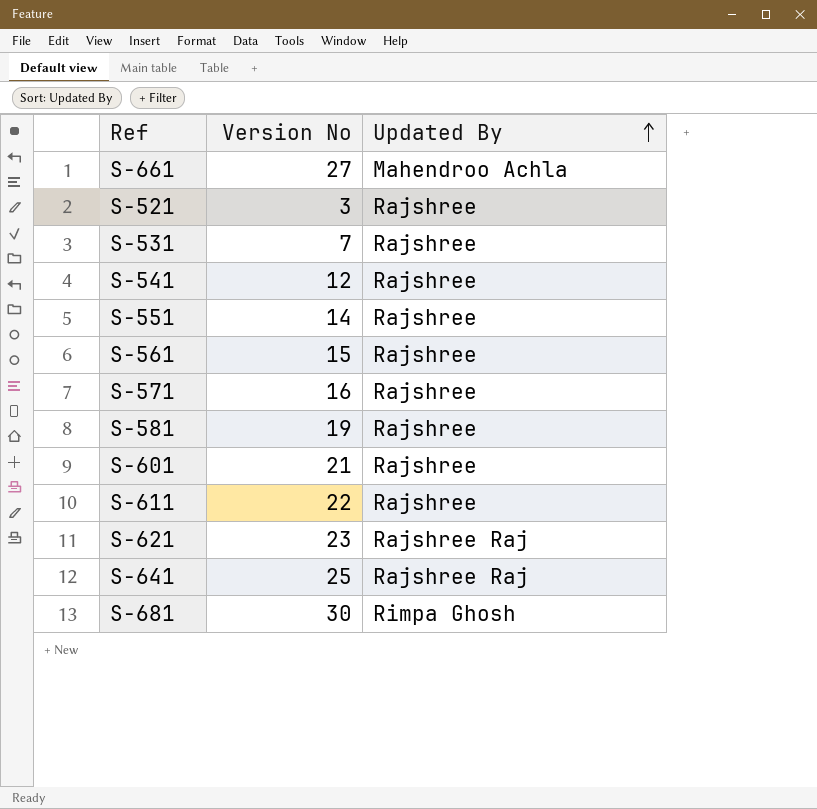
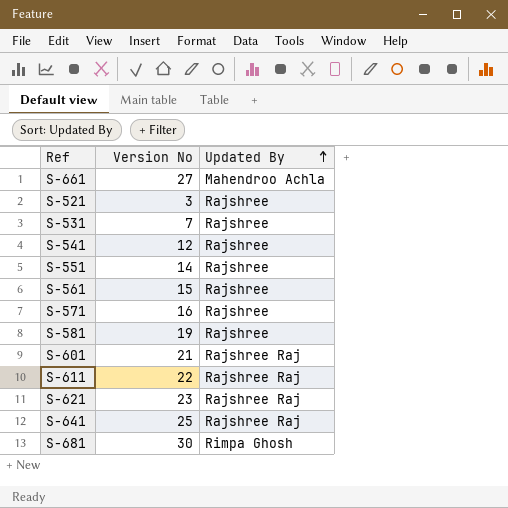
S-601 | Updated By: Rajshree -> Rajshree Raj
S-611 | Updated By: Rajshree -> Rajshree Raj

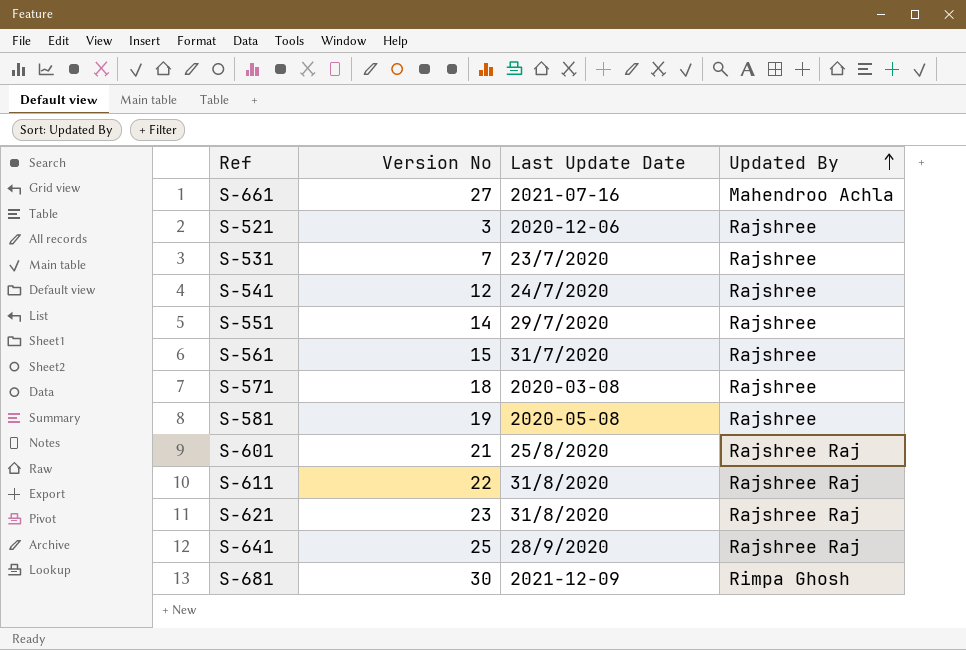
column Last Update Date | position: none -> 3
S-571 | Version No: 16 -> 18

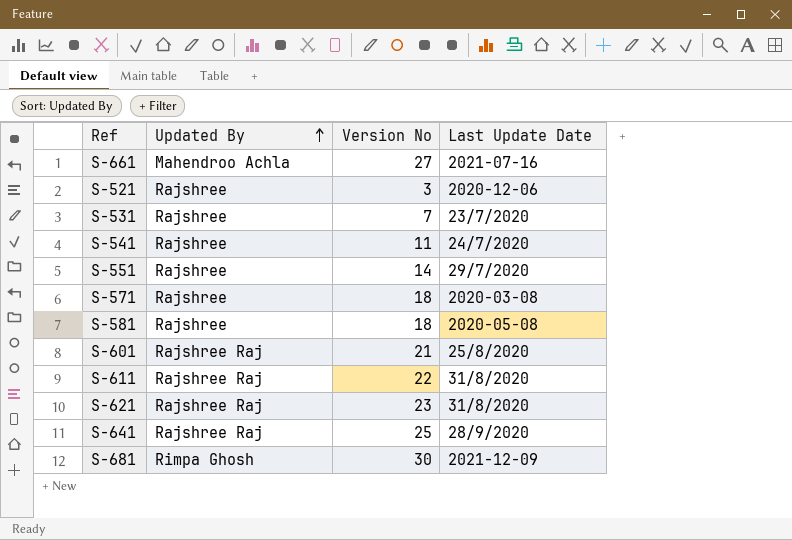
column Updated By | position: 4 -> 2
row S-561: 15 | 31/7/2020 | Rajshree -> none
S-541 | Version No: 12 -> 11
S-581 | Version No: 19 -> 18

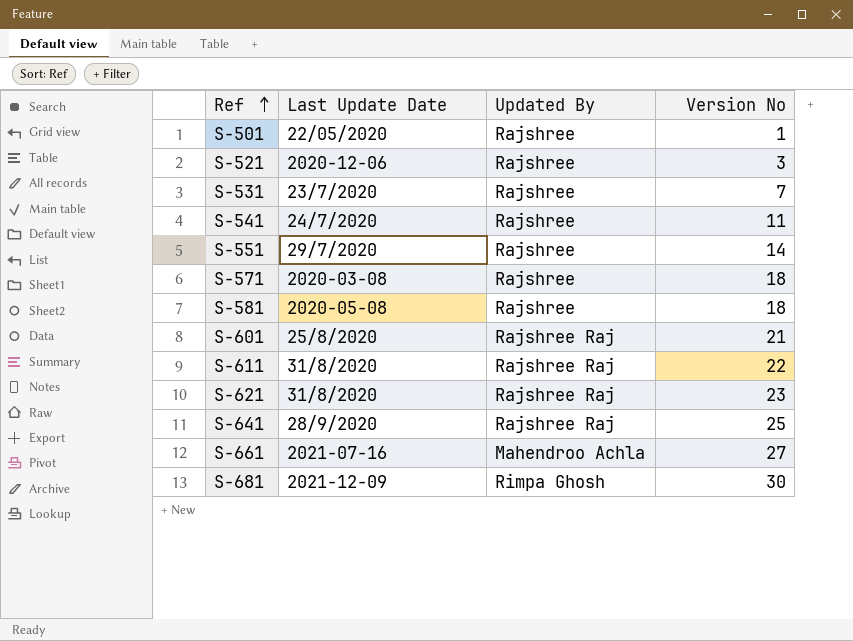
row order: Updated By ascending -> Ref ascending
column Last Update Date | position: 4 -> 2
row S-501: none -> 22/05/2020 | Rajshree | 1

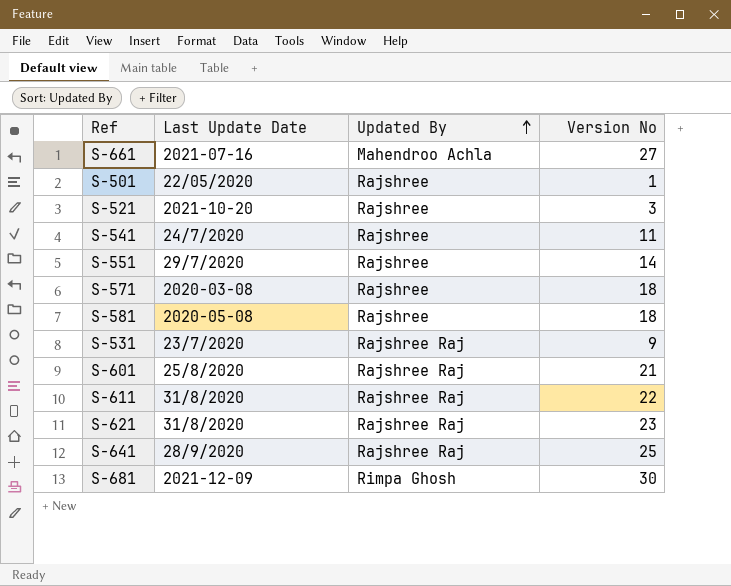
row order: Ref ascending -> Updated By ascending
S-521 | Last Update Date: 2020-12-06 -> 2021-10-20
S-531 | Updated By: Rajshree -> Rajshree Raj
S-531 | Version No: 7 -> 9

